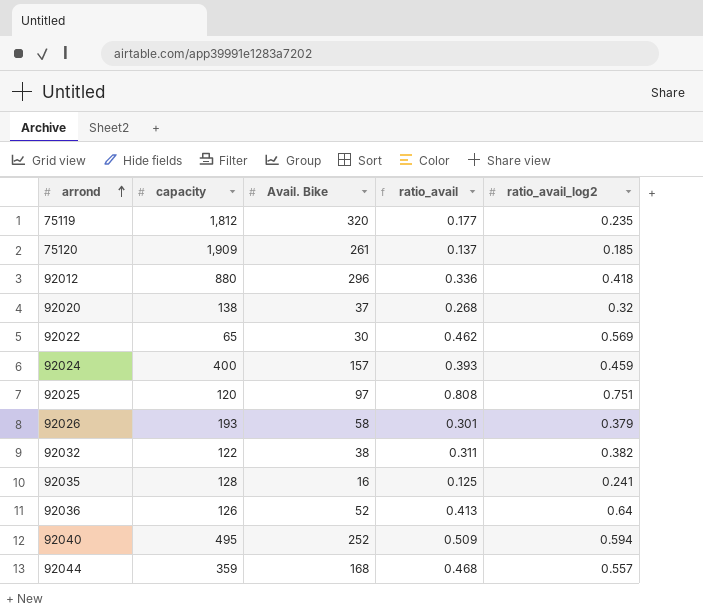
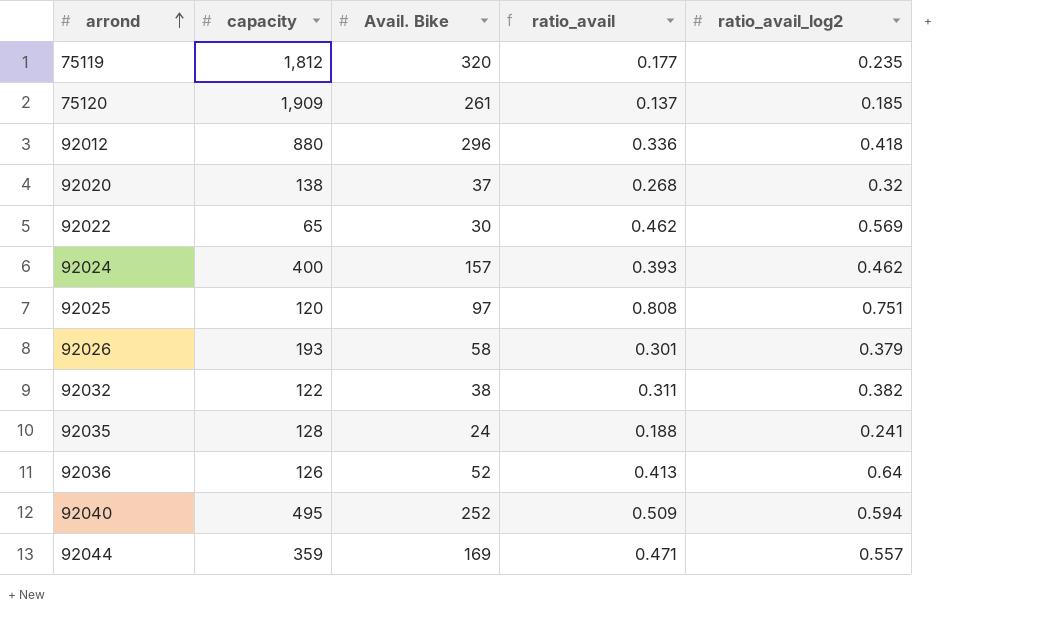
92024 | ratio_avail_log2: 0.459 -> 0.462
92035 | Avail. Bike: 16 -> 24
92035 | ratio_avail: 0.125 -> 0.188
92044 | Avail. Bike: 168 -> 169
92044 | ratio_avail: 0.468 -> 0.471

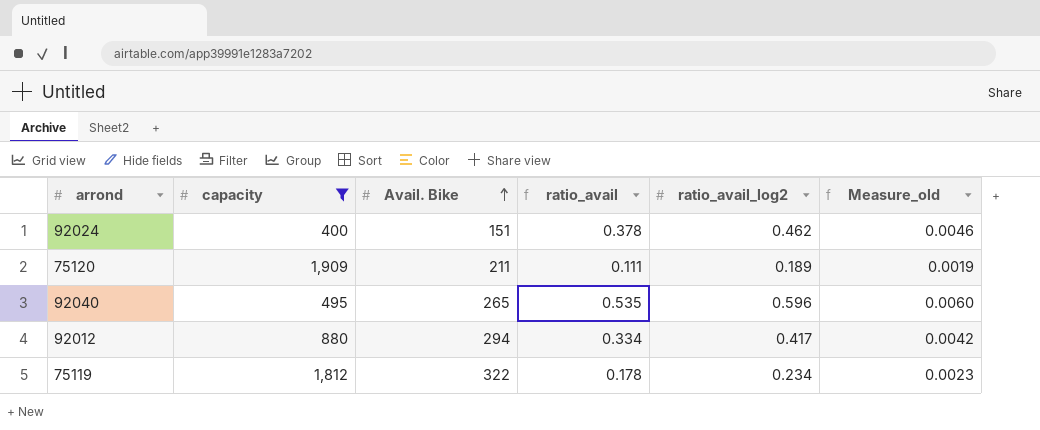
filter: none -> capacity >= 400
row order: arrond ascending -> Avail. Bike ascending
column Measure_old | formula: none -> [ratio_avail_log2] * 0.01
92024 | Avail. Bike: 157 -> 151
92024 | ratio_avail: 0.393 -> 0.378
75120 | Avail. Bike: 261 -> 211
75120 | ratio_avail: 0.137 -> 0.111
75120 | ratio_avail_log2: 0.185 -> 0.189
92040 | Avail. Bike: 252 -> 265
92040 | ratio_avail: 0.509 -> 0.535
92040 | ratio_avail_log2: 0.594 -> 0.596
92012 | Avail. Bike: 296 -> 294
92012 | ratio_avail: 0.336 -> 0.334
92012 | ratio_avail_log2: 0.418 -> 0.417
75119 | Avail. Bike: 320 -> 322
75119 | ratio_avail: 0.177 -> 0.178
75119 | ratio_avail_log2: 0.235 -> 0.234

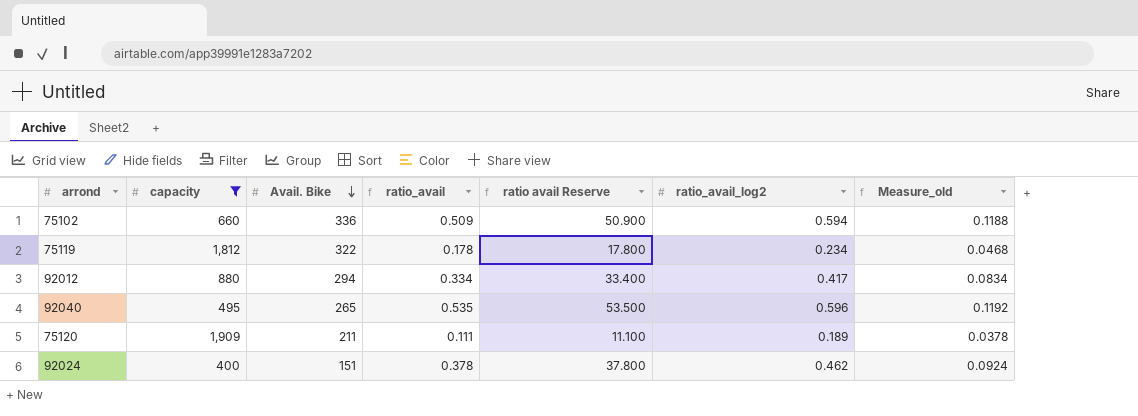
row order: Avail. Bike ascending -> Avail. Bike descending
column ratio avail Reserve | formula: none -> [ratio_avail] * 100
column Measure_old | formula: [ratio_avail_log2] * 0.01 -> [ratio_avail_log2] * 0.2
row 75102: none -> 660 | 336 | 0.509 | 50.900 | 0.594 | 0.1188

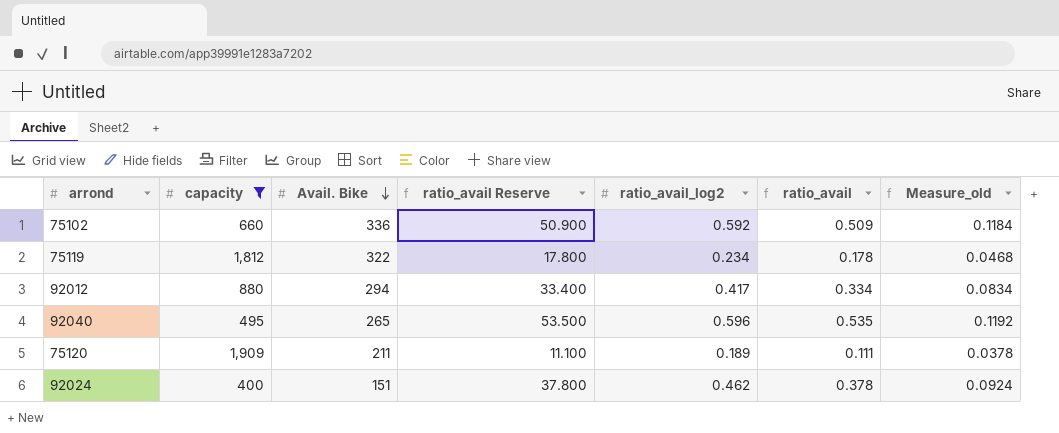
column name: ratio avail Reserve -> ratio_avail Reserve
column ratio_avail | position: 4 -> 6
75102 | ratio_avail_log2: 0.594 -> 0.592
75102 | Measure_old: 0.1188 -> 0.1184

